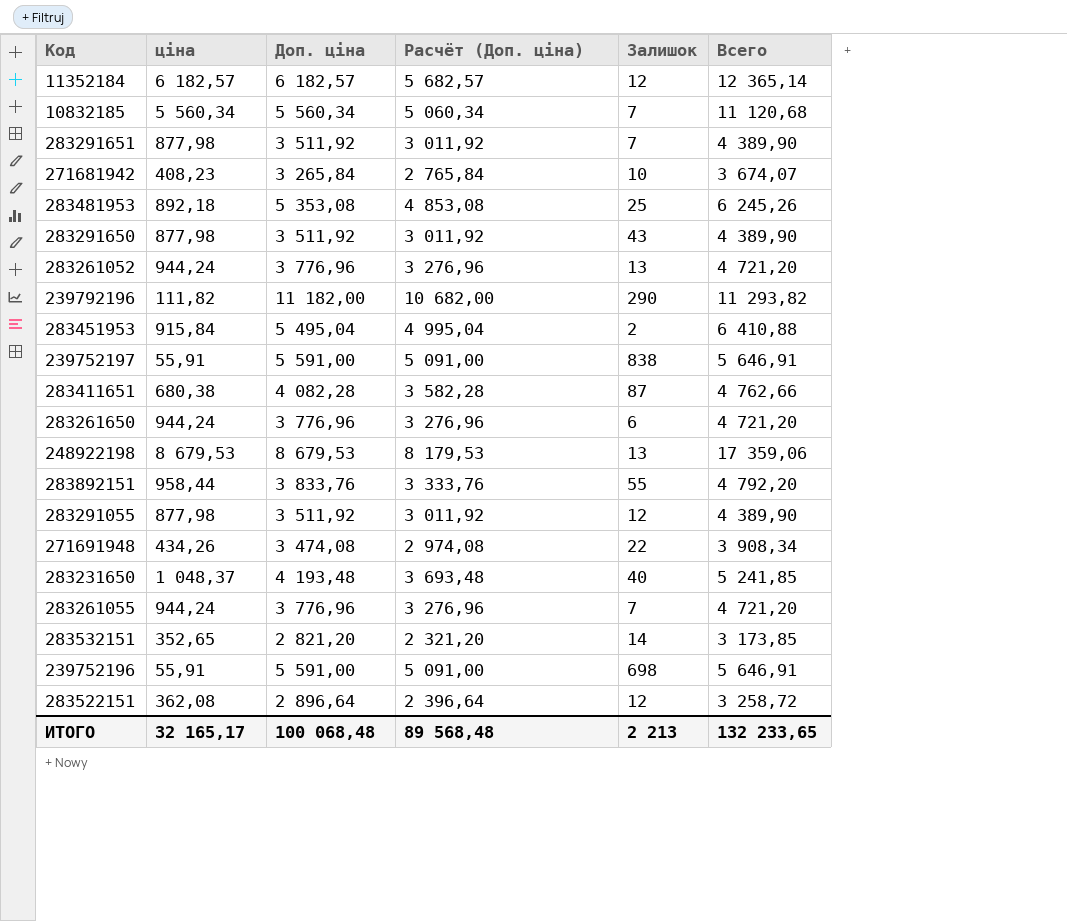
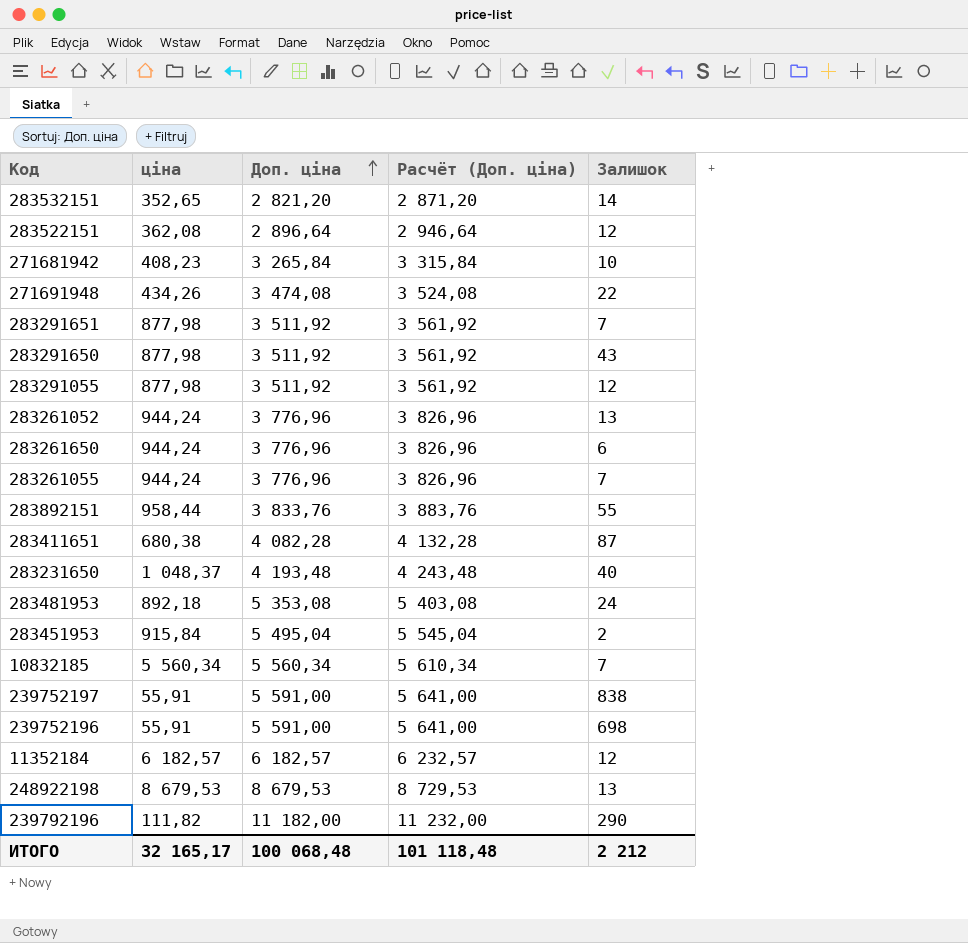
row order: none -> Доп. ціна ascending
column Всего | formula: [ціна] + [Доп. ціна] -> none
column Расчёт (Доп. ціна) | formula: [Доп. ціна] - 500 -> [Доп. ціна] + 50
283481953 | Залишок: 25 -> 24
ИТОГО | Расчёт (Доп. ціна): 89 568,48 -> 101 118,48
ИТОГО | Залишок: 2 213 -> 2 212

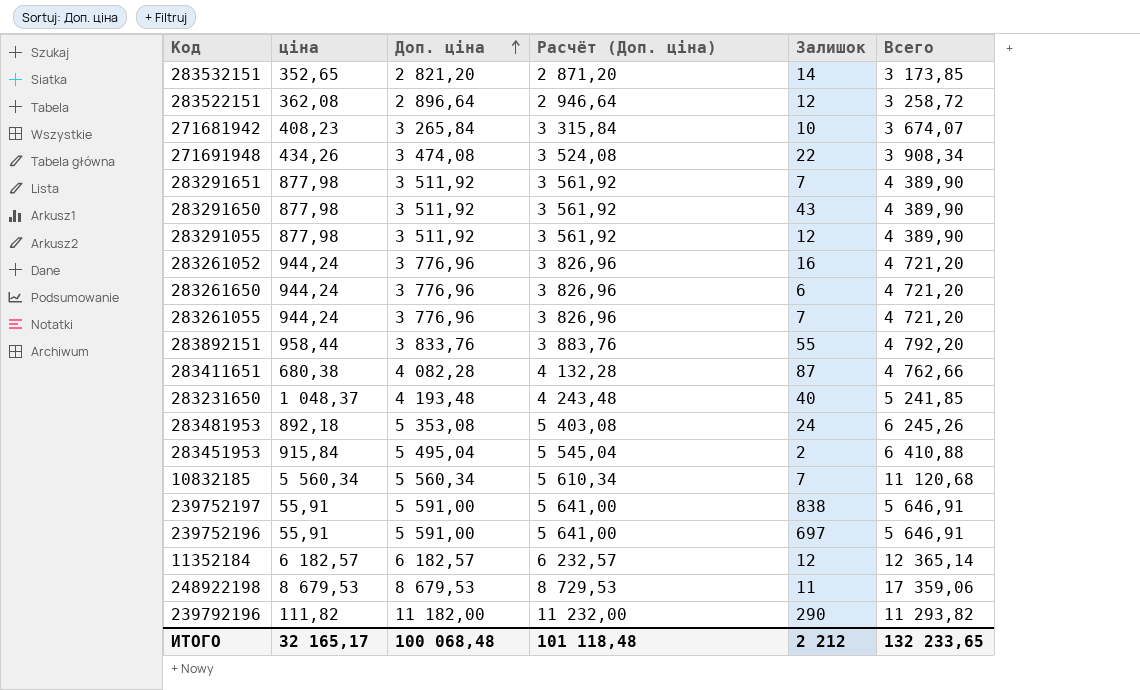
column Всего | formula: none -> [ціна] + [Доп. ціна]
283261052 | Залишок: 13 -> 16
239752196 | Залишок: 698 -> 697
248922198 | Залишок: 13 -> 11

